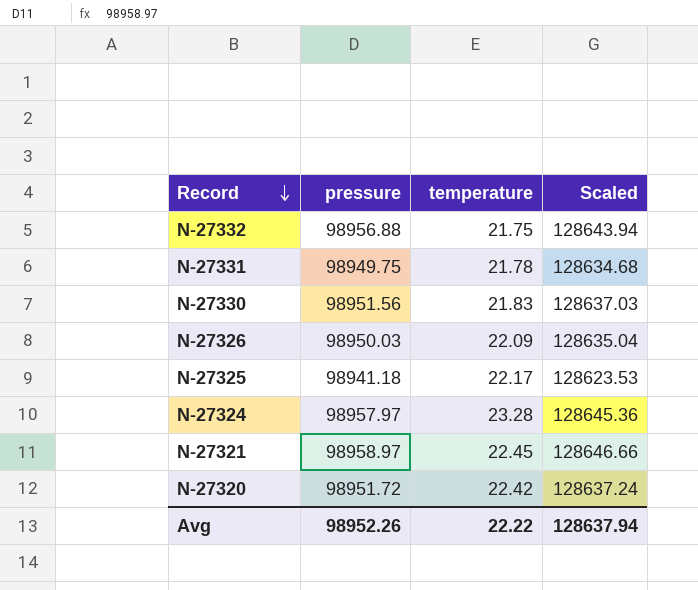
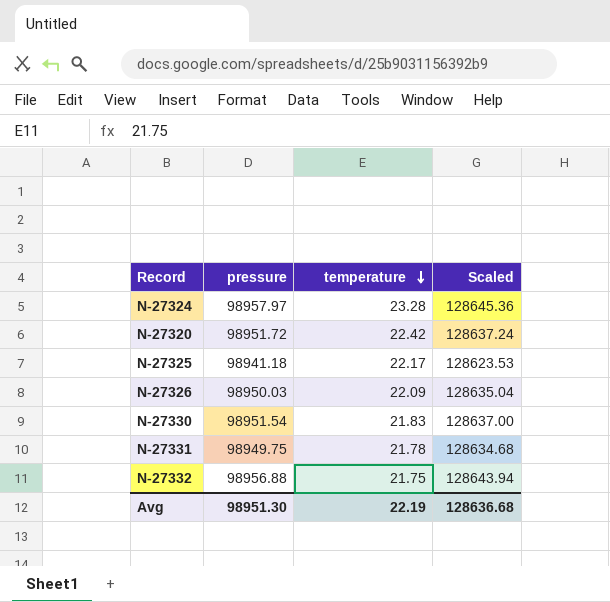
row order: Record descending -> temperature descending
row N-27321: 98958.97 | 22.45 | 128646.66 -> none
N-27330 | pressure: 98951.56 -> 98951.54
N-27330 | Scaled: 128637.03 -> 128637.00
Avg | pressure: 98952.26 -> 98951.30
Avg | temperature: 22.22 -> 22.19
Avg | Scaled: 128637.94 -> 128636.68

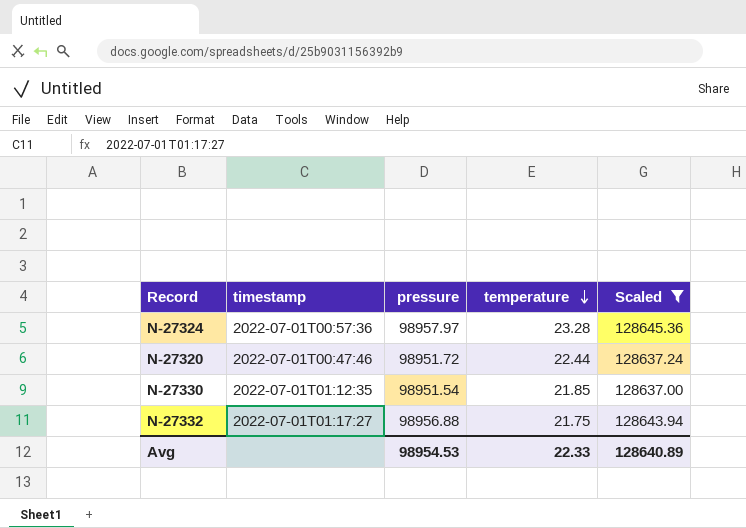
filter: none -> Scaled >= 128637.00
column timestamp | position: none -> 2
N-27320 | temperature: 22.42 -> 22.44
N-27330 | temperature: 21.83 -> 21.85
Avg | pressure: 98951.30 -> 98954.53
Avg | temperature: 22.19 -> 22.33
Avg | Scaled: 128636.68 -> 128640.89

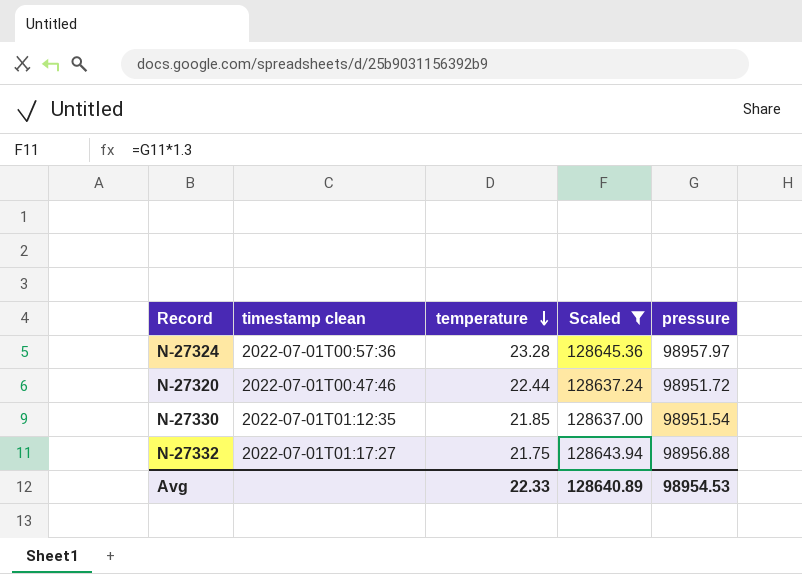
column name: timestamp -> timestamp clean
column pressure | position: 3 -> 5

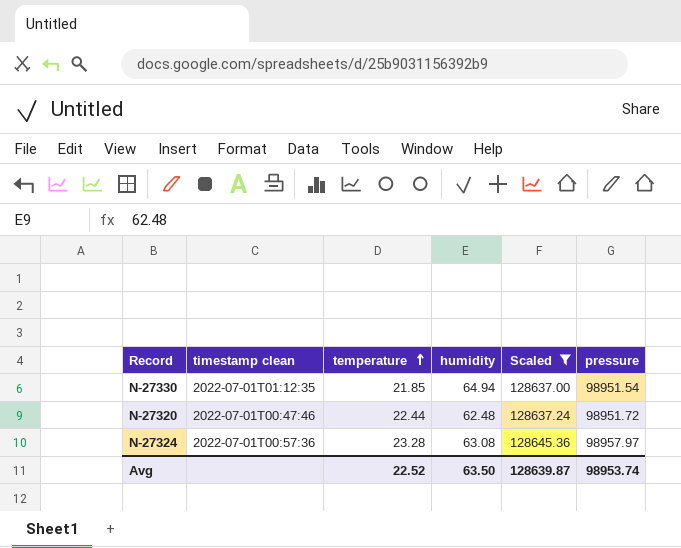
row order: temperature descending -> temperature ascending
column humidity | position: none -> 4
row N-27332: 2022-07-01T01:17:27 | 21.75 | 128643.94 | 98956.88 -> none
Avg | temperature: 22.33 -> 22.52
Avg | Scaled: 128640.89 -> 128639.87
Avg | pressure: 98954.53 -> 98953.74

